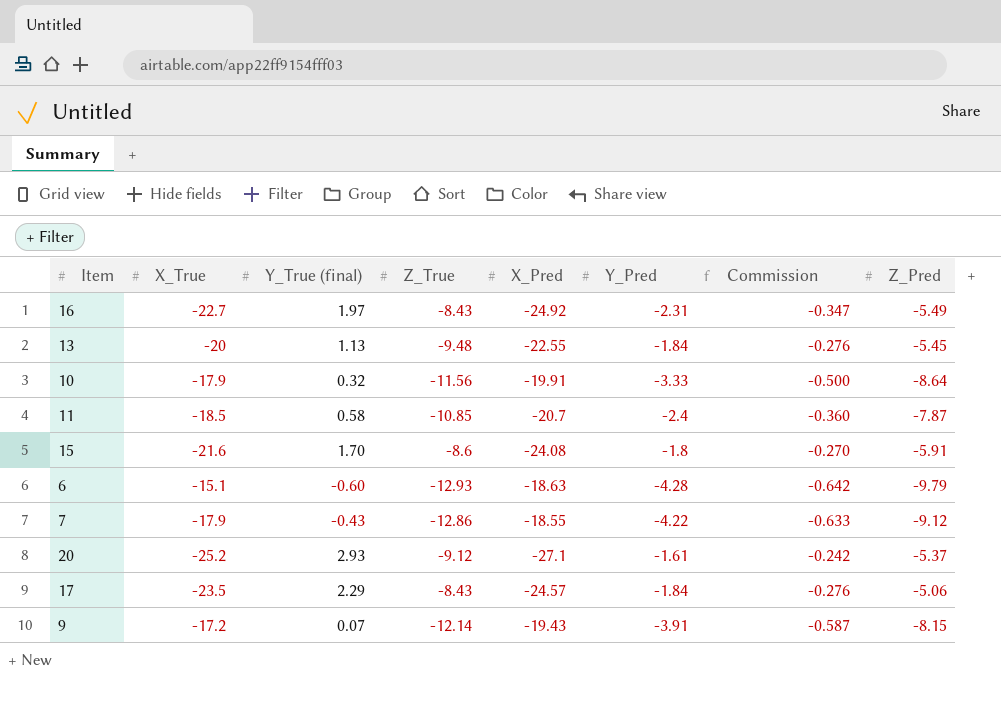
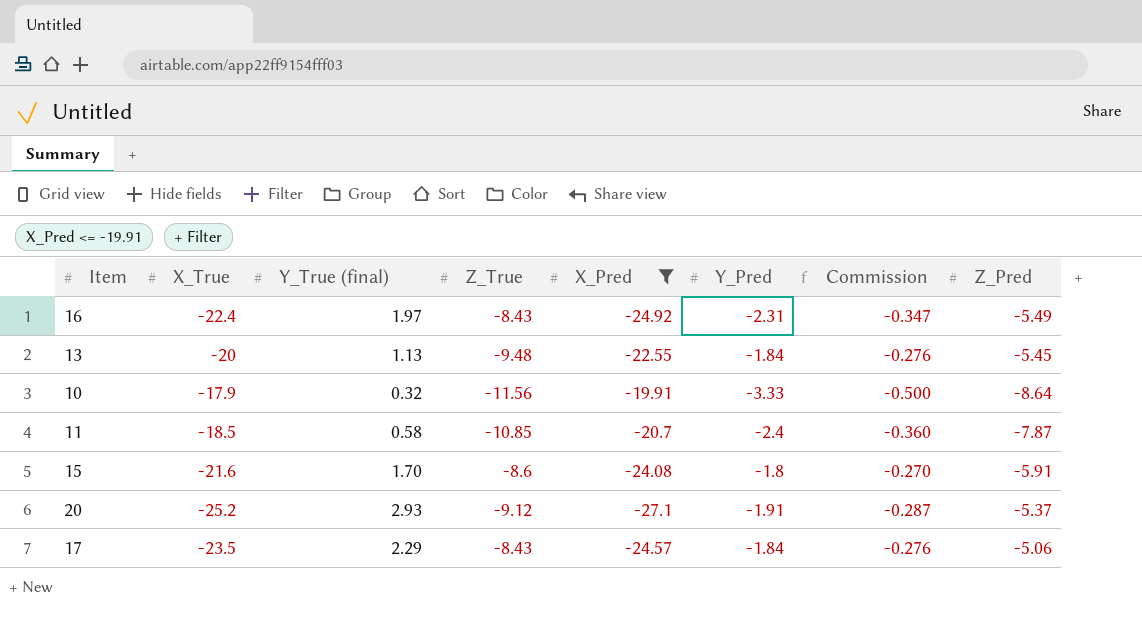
filter: none -> X_Pred <= -19.91
16 | X_True: -22.7 -> -22.4
20 | Y_Pred: -1.61 -> -1.91
20 | Commission: -0.242 -> -0.287

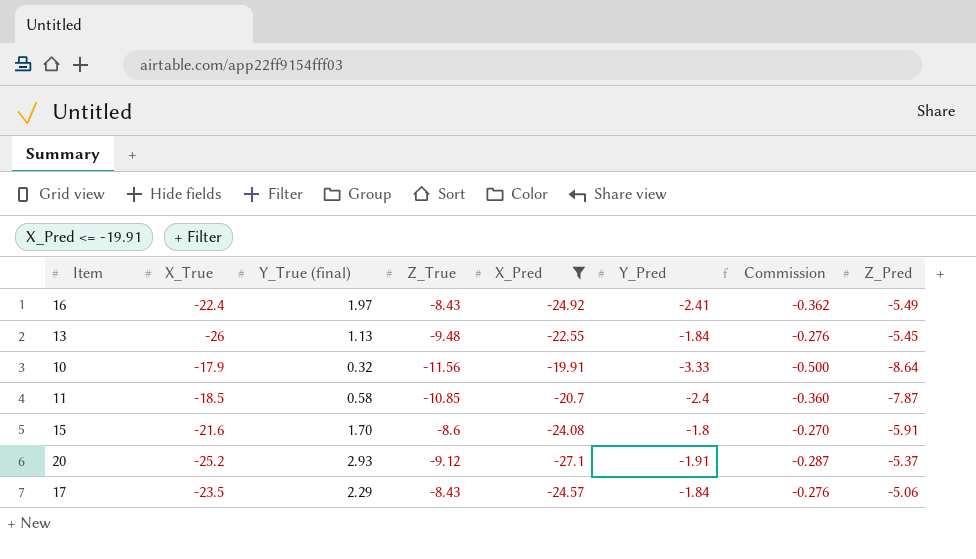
16 | Y_Pred: -2.31 -> -2.41
16 | Commission: -0.347 -> -0.362
13 | X_True: -20 -> -26

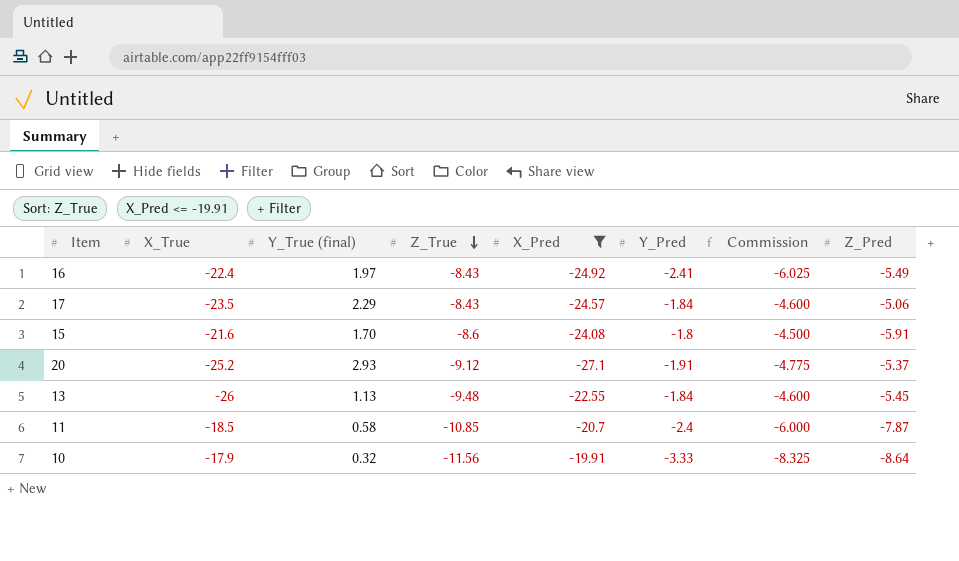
row order: none -> Z_True descending
column Commission | formula: [Y_Pred] * 0.15 -> [Y_Pred] * 2.5

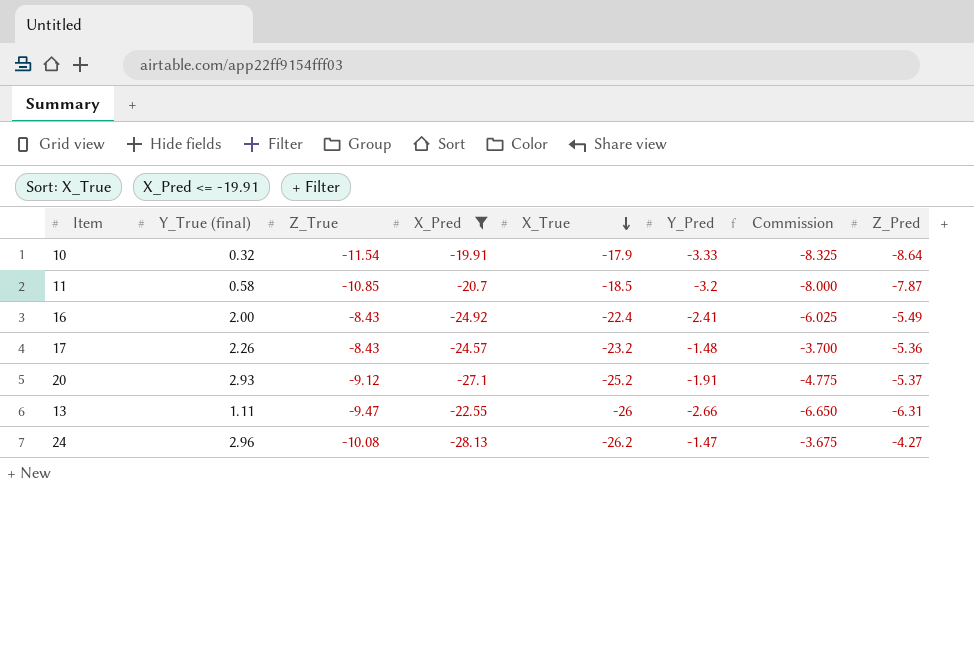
row order: Z_True descending -> X_True descending
column X_True | position: 2 -> 5
row 15: -21.6 | 1.70 | -8.6 | -24.08 | -1.8 | -4.500 | -5.91 -> none
10 | Z_True: -11.56 -> -11.54
11 | Y_Pred: -2.4 -> -3.2
11 | Commission: -6.000 -> -8.000
16 | Y_True (final): 1.97 -> 2.00
17 | Y_True (final): 2.29 -> 2.26
17 | X_True: -23.5 -> -23.2
17 | Y_Pred: -1.84 -> -1.48
17 | Commission: -4.600 -> -3.700
17 | Z_Pred: -5.06 -> -5.36
13 | Y_True (final): 1.13 -> 1.11
13 | Z_True: -9.48 -> -9.47
13 | Y_Pred: -1.84 -> -2.66
13 | Commission: -4.600 -> -6.650
13 | Z_Pred: -5.45 -> -6.31
row 24: none -> 2.96 | -10.08 | -28.13 | -26.2 | -1.47 | -3.675 | -4.27

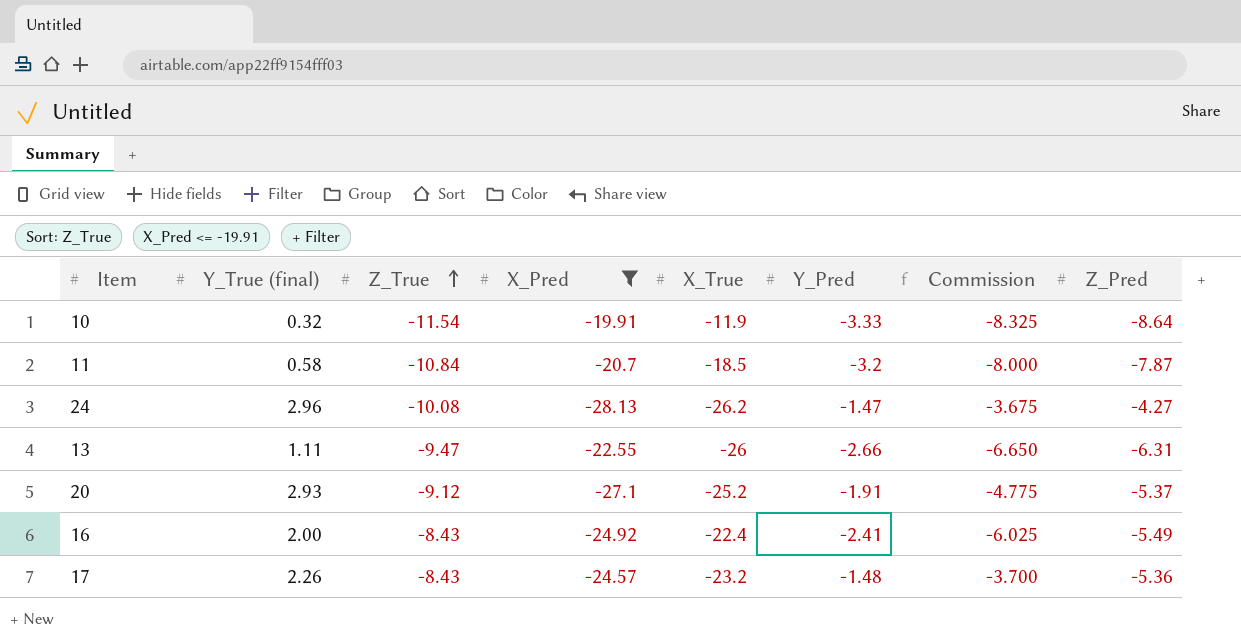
row order: X_True descending -> Z_True ascending
10 | X_True: -17.9 -> -11.9
11 | Z_True: -10.85 -> -10.84

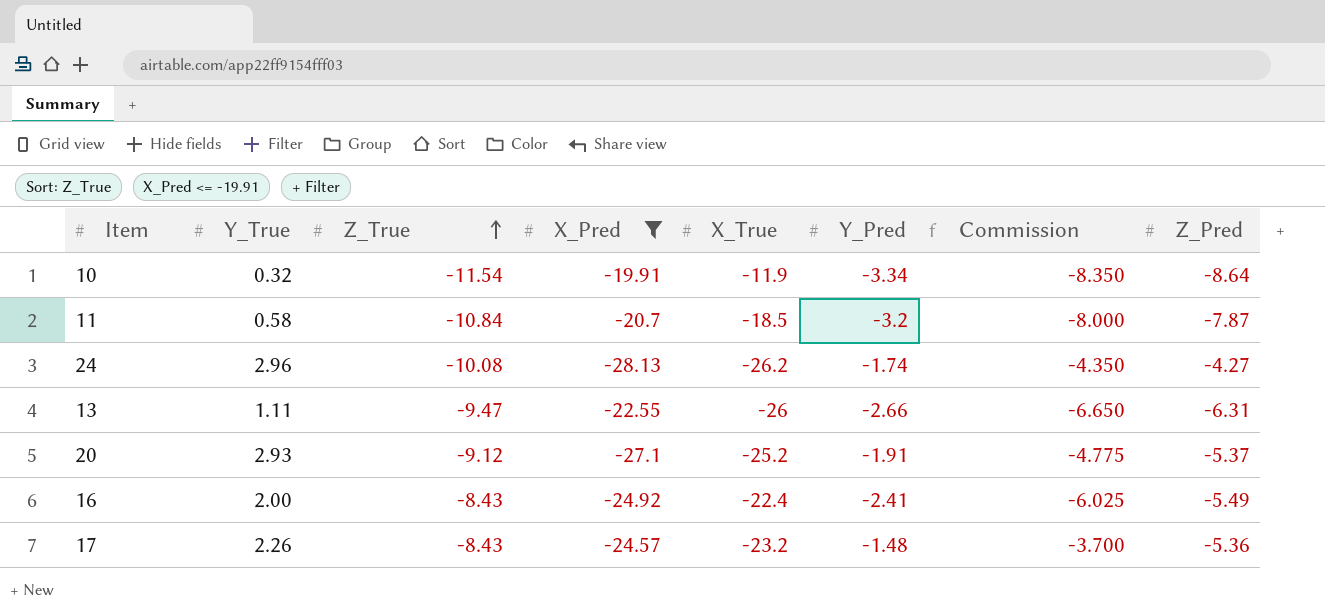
column name: Y_True (final) -> Y_True
10 | Y_Pred: -3.33 -> -3.34
10 | Commission: -8.325 -> -8.350
24 | Y_Pred: -1.47 -> -1.74
24 | Commission: -3.675 -> -4.350

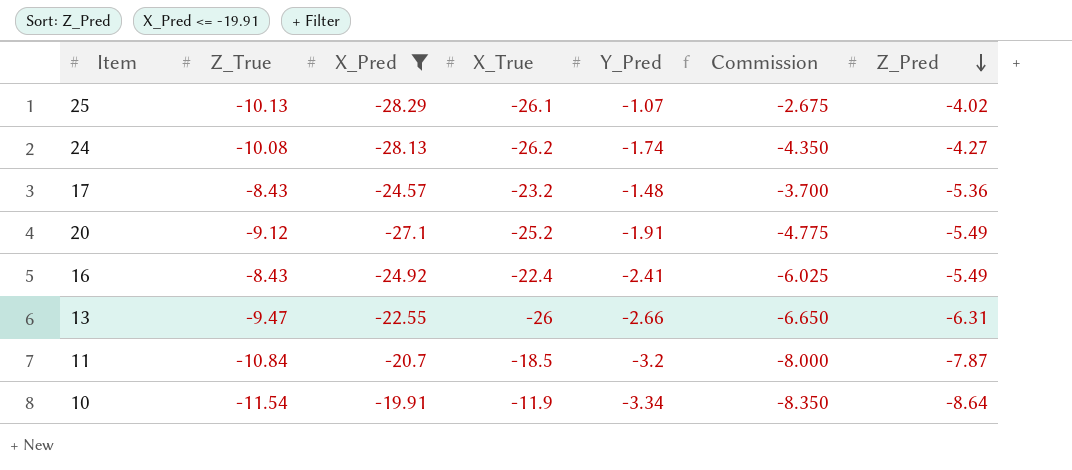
row order: Z_True ascending -> Z_Pred descending
column Y_True | position: 2 -> none
row 25: none -> -10.13 | -28.29 | -26.1 | -1.07 | -2.675 | -4.02
20 | Z_Pred: -5.37 -> -5.49

